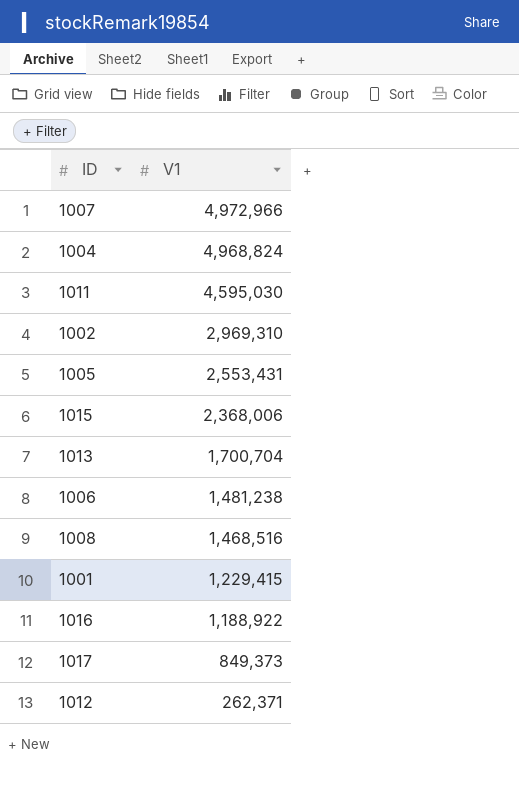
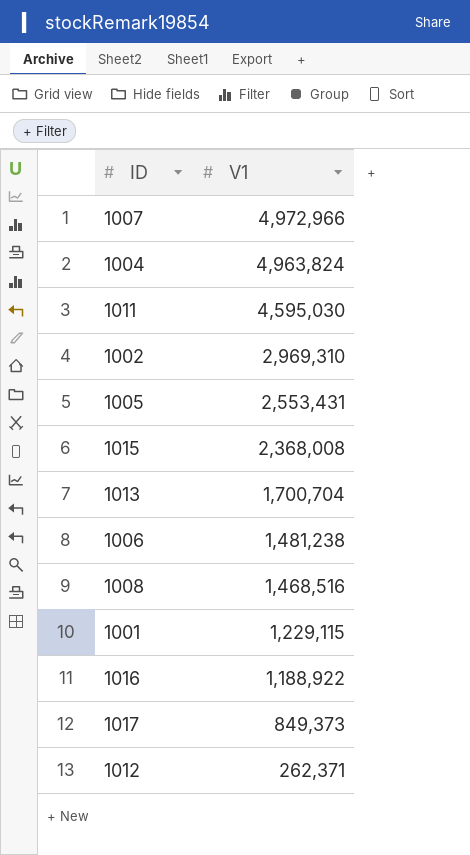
1004 | V1: 4,968,824 -> 4,963,824
1015 | V1: 2,368,006 -> 2,368,008
1001 | V1: 1,229,415 -> 1,229,115

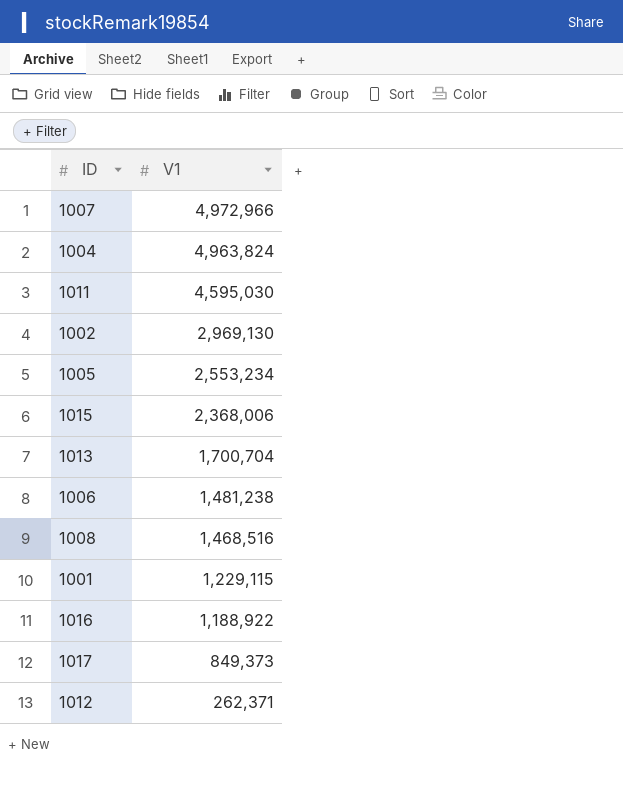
1002 | V1: 2,969,310 -> 2,969,130
1005 | V1: 2,553,431 -> 2,553,234
1015 | V1: 2,368,008 -> 2,368,006

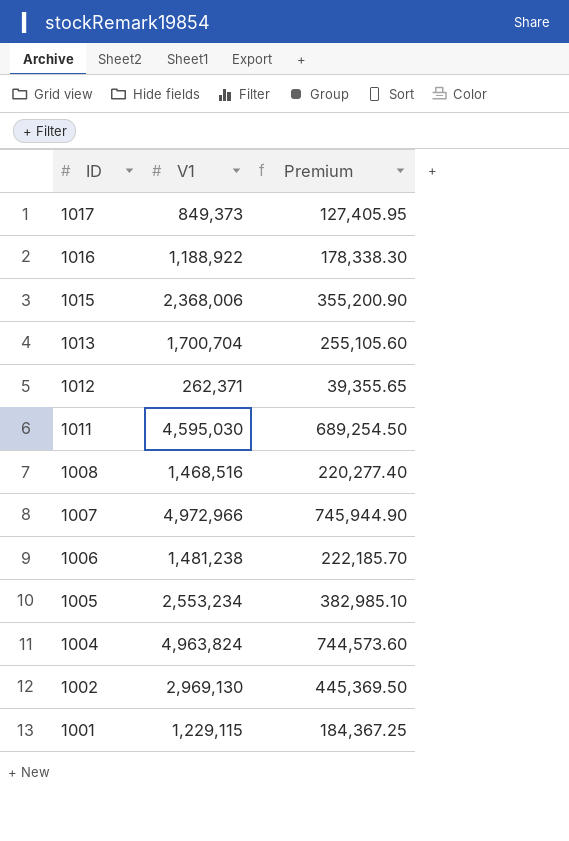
row order: V1 descending -> ID descending
column Premium | formula: none -> [V1] * 0.15

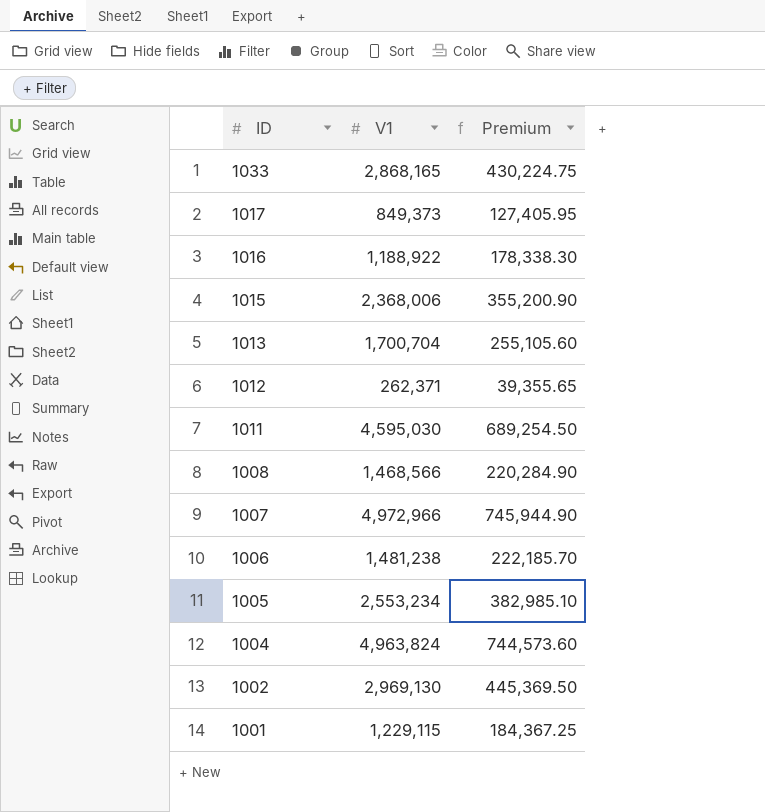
row 1033: none -> 2,868,165 | 430,224.75
1008 | V1: 1,468,516 -> 1,468,566
1008 | Premium: 220,277.40 -> 220,284.90

